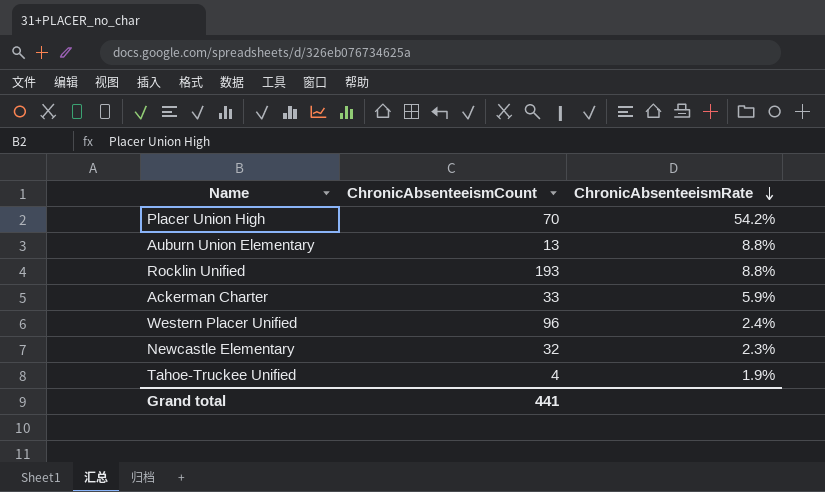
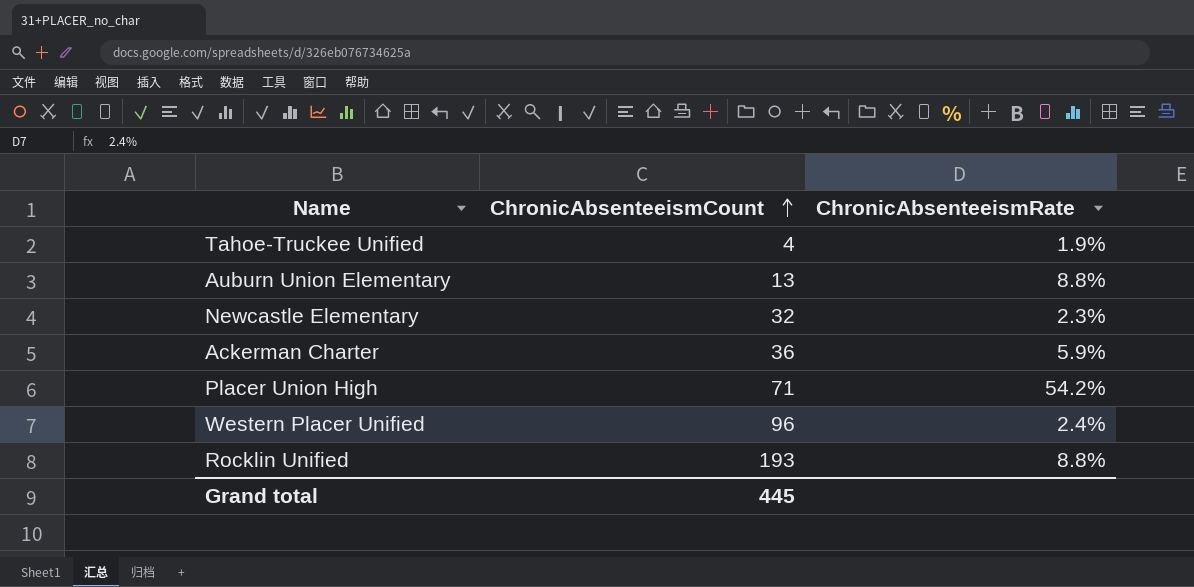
row order: ChronicAbsenteeismRate descending -> ChronicAbsenteeismCount ascending
Ackerman Charter | ChronicAbsenteeismCount: 33 -> 36
Placer Union High | ChronicAbsenteeismCount: 70 -> 71
Grand total | ChronicAbsenteeismCount: 441 -> 445

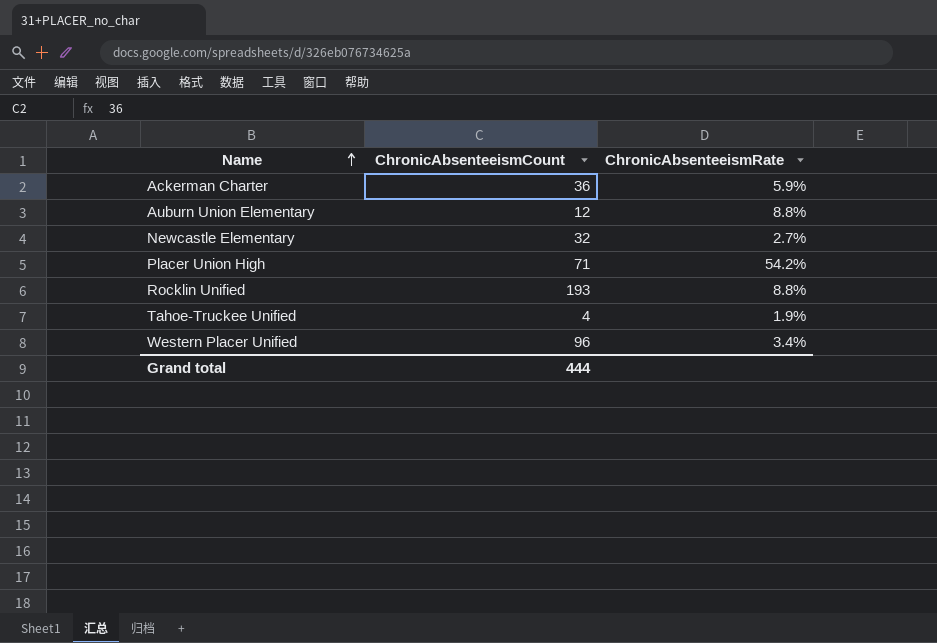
row order: ChronicAbsenteeismCount ascending -> Name ascending
Auburn Union Elementary | ChronicAbsenteeismCount: 13 -> 12
Newcastle Elementary | ChronicAbsenteeismRate: 2.3% -> 2.7%
Western Placer Unified | ChronicAbsenteeismRate: 2.4% -> 3.4%
Grand total | ChronicAbsenteeismCount: 445 -> 444

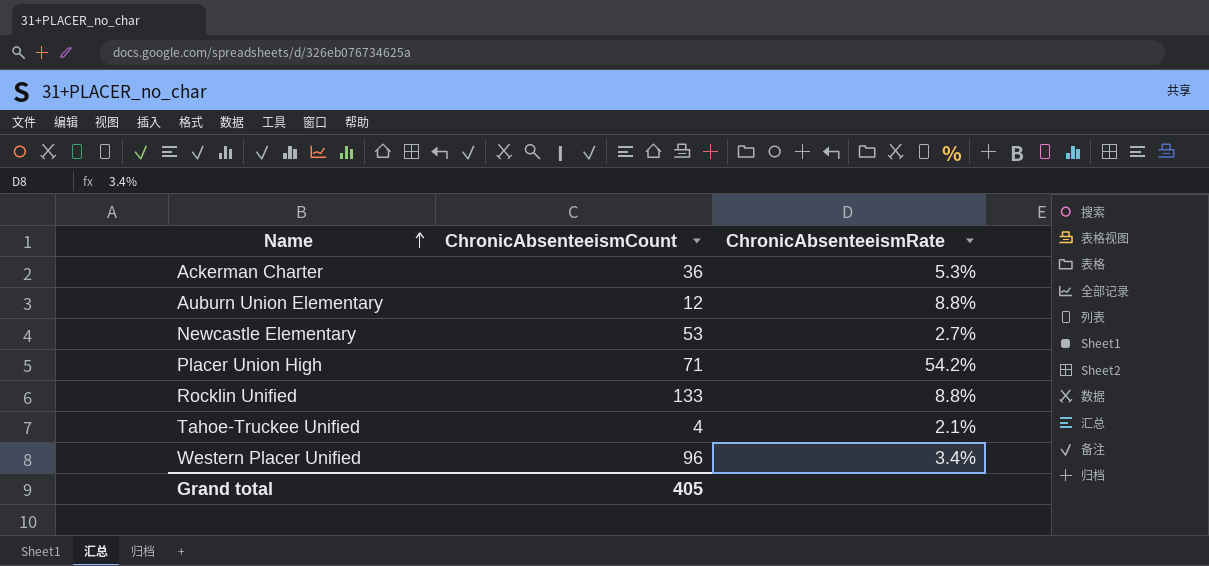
Ackerman Charter | ChronicAbsenteeismRate: 5.9% -> 5.3%
Newcastle Elementary | ChronicAbsenteeismCount: 32 -> 53
Rocklin Unified | ChronicAbsenteeismCount: 193 -> 133
Tahoe-Truckee Unified | ChronicAbsenteeismRate: 1.9% -> 2.1%
Grand total | ChronicAbsenteeismCount: 444 -> 405

